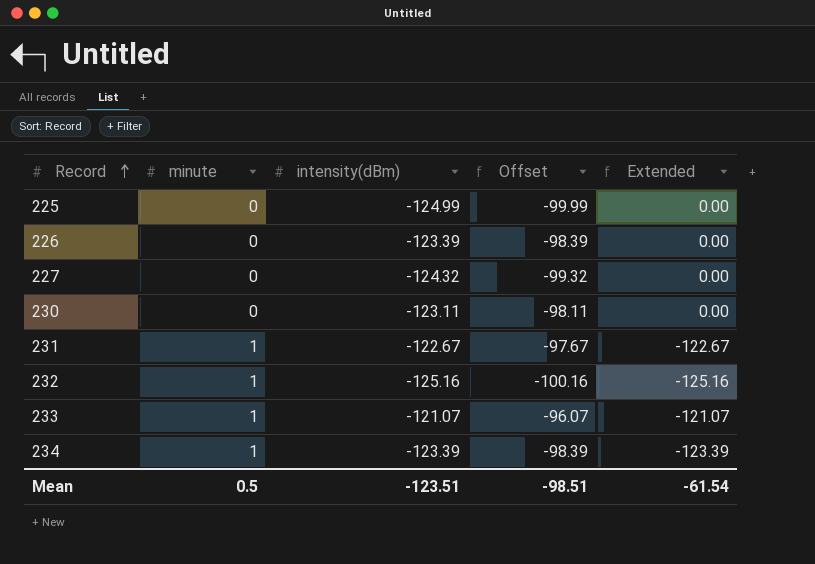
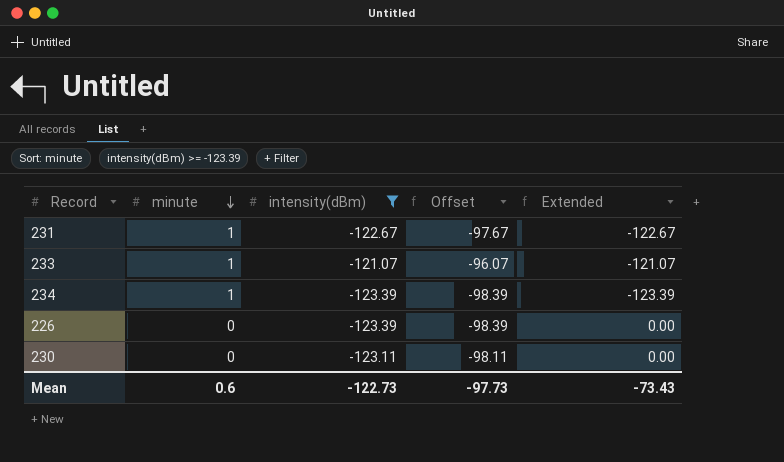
filter: none -> intensity(dBm) >= -123.39
row order: Record ascending -> minute descending
Mean | minute: 0.5 -> 0.6
Mean | intensity(dBm): -123.51 -> -122.73
Mean | Offset: -98.51 -> -97.73
Mean | Extended: -61.54 -> -73.43

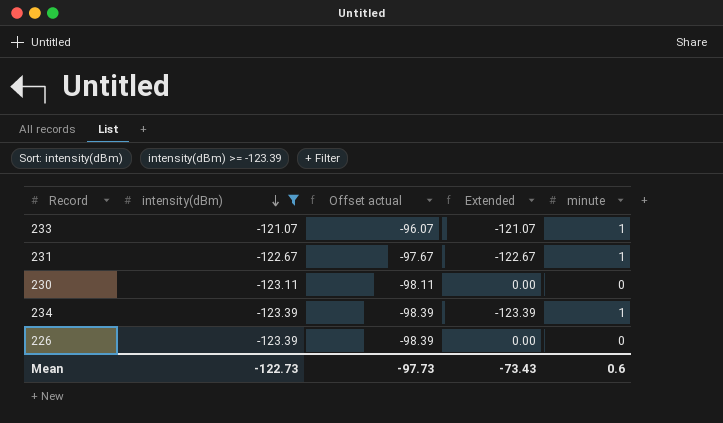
row order: minute descending -> intensity(dBm) descending
column name: Offset -> Offset actual
column minute | position: 2 -> 5

